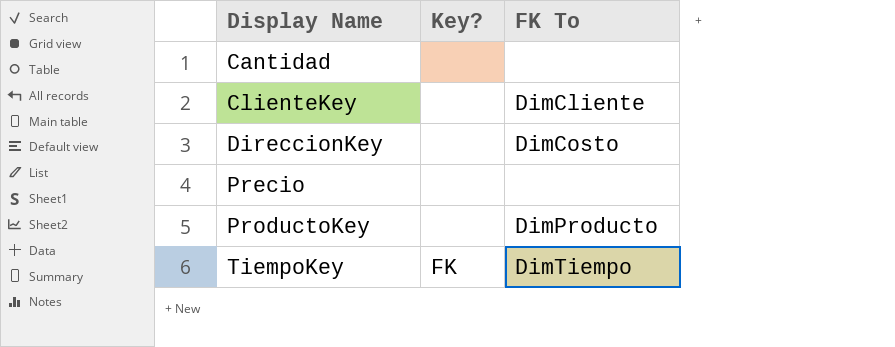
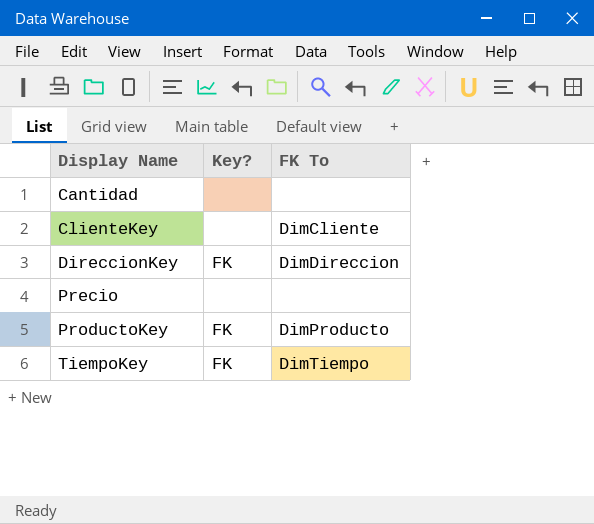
DireccionKey | Key?: none -> FK
DireccionKey | FK To: DimCosto -> DimDireccion
ProductoKey | Key?: none -> FK

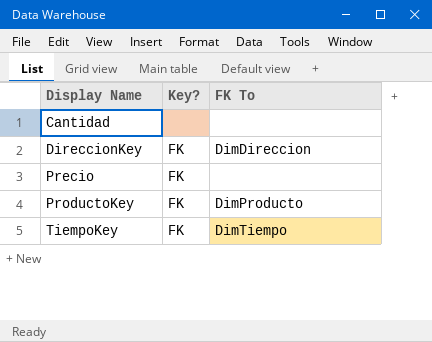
row ClienteKey: none | DimCliente -> none
Precio | Key?: none -> FK

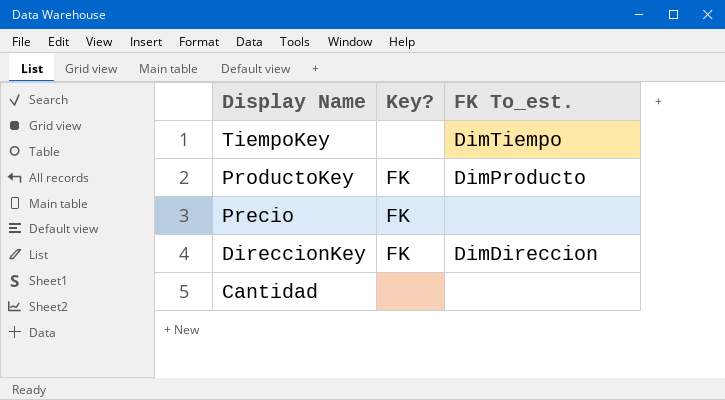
row order: Display Name ascending -> Display Name descending
column name: FK To -> FK To_est.
TiempoKey | Key?: FK -> none

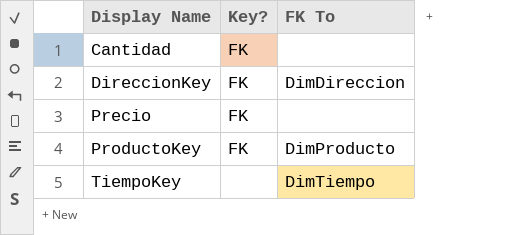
row order: Display Name descending -> Display Name ascending
column name: FK To_est. -> FK To
Cantidad | Key?: none -> FK

